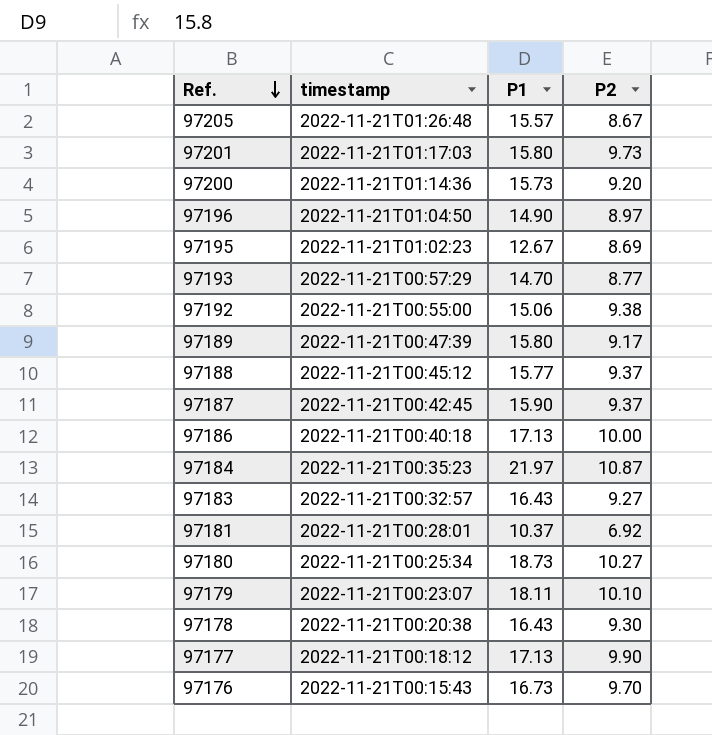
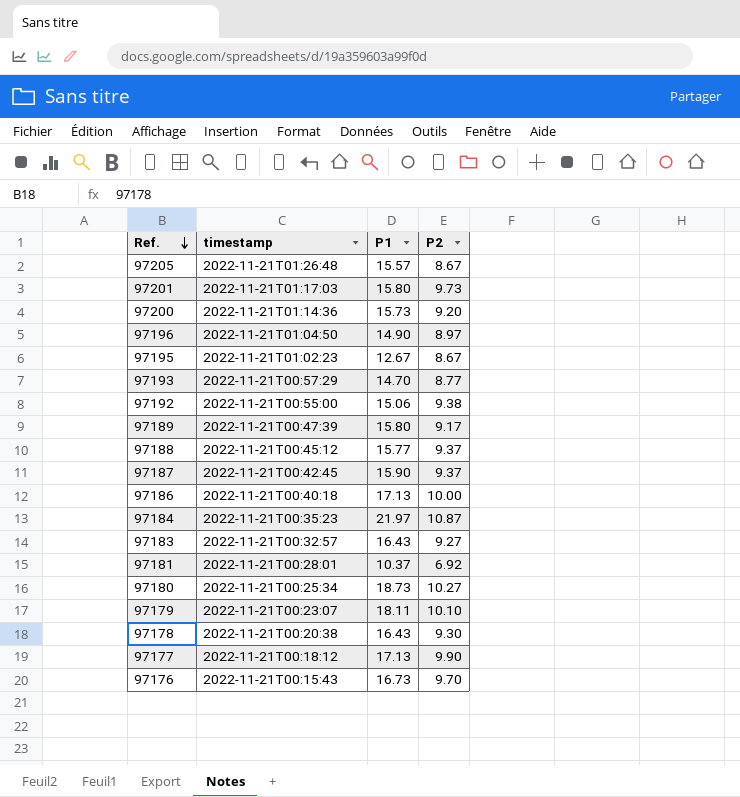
97195 | P2: 8.69 -> 8.67

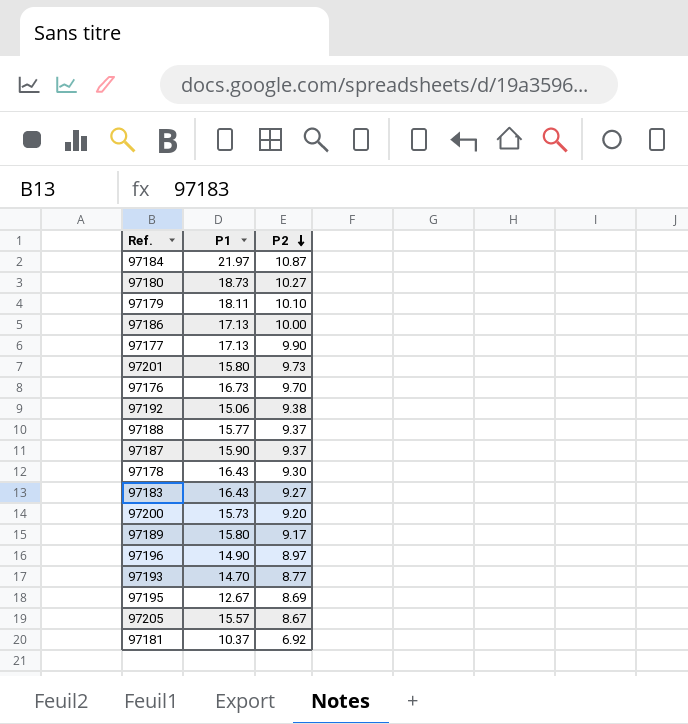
row order: Ref. descending -> P2 descending
column timestamp | position: 2 -> none
97195 | P2: 8.67 -> 8.69

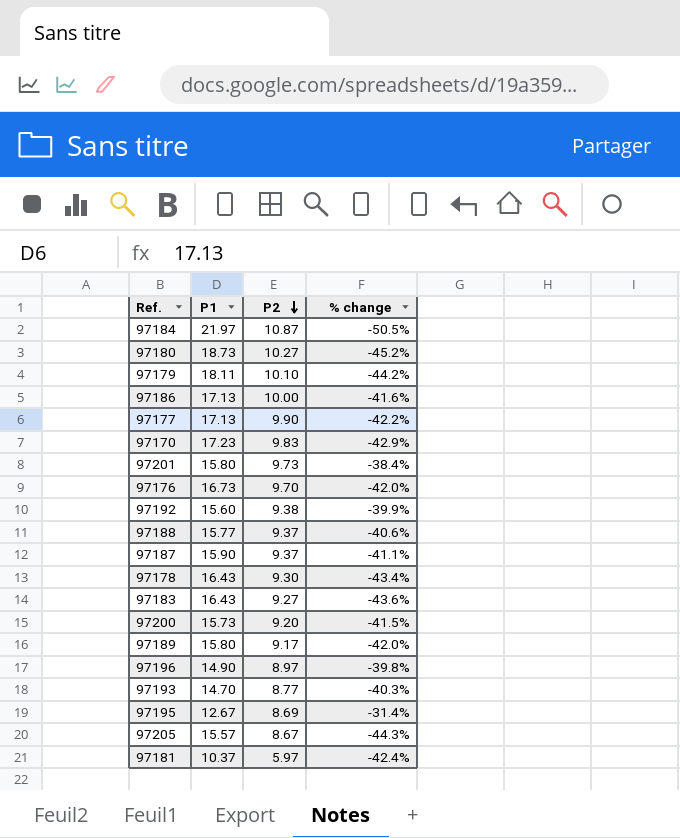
column % change | formula: none -> ([P2] - [P1]) / [P1]
row 97170: none -> 17.23 | 9.83 | -42.9%
97192 | P1: 15.06 -> 15.60
97181 | P2: 6.92 -> 5.97

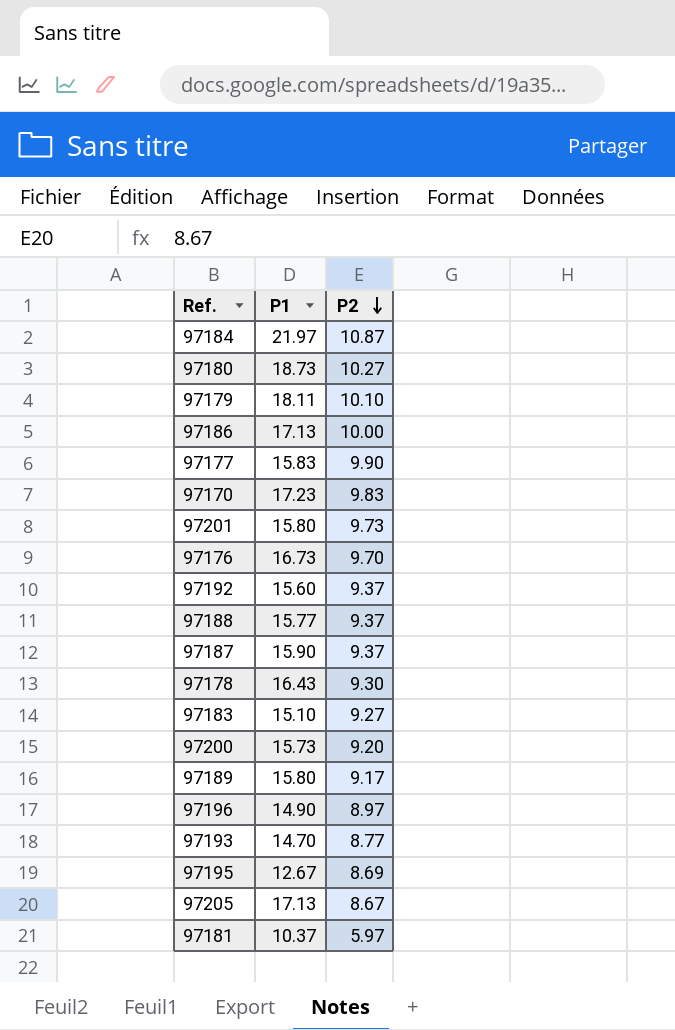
column % change | formula: ([P2] - [P1]) / [P1] -> none
97177 | P1: 17.13 -> 15.83
97192 | P2: 9.38 -> 9.37
97183 | P1: 16.43 -> 15.10
97205 | P1: 15.57 -> 17.13

